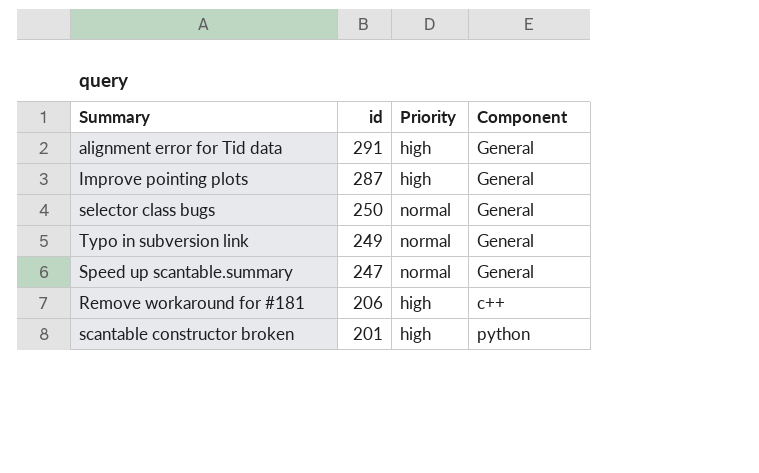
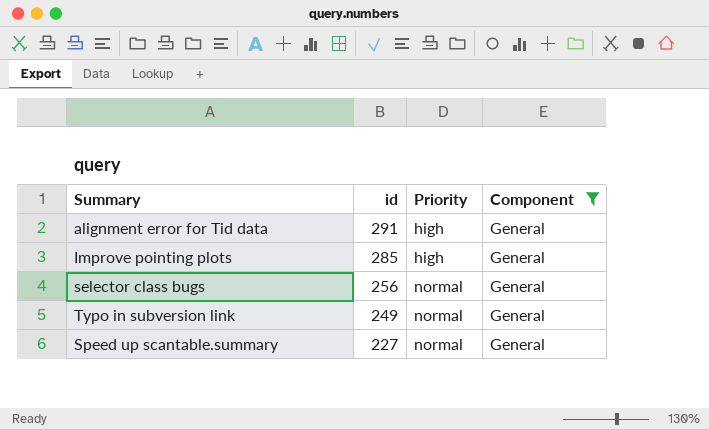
filter: none -> Component = General
Improve pointing plots | id: 287 -> 285
selector class bugs | id: 250 -> 256
Speed up scantable.summary | id: 247 -> 227

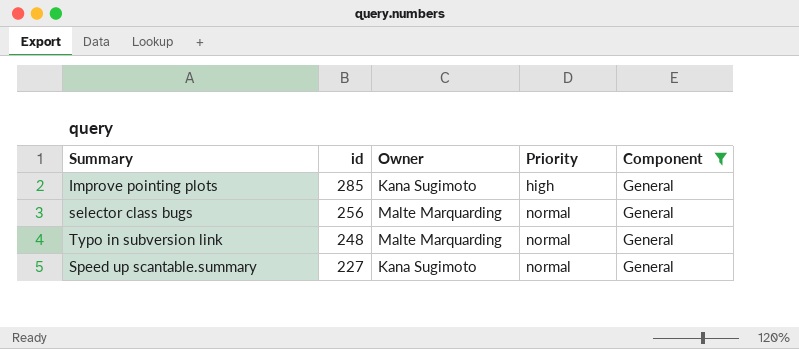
column Owner | position: none -> 3
row alignment error for Tid data: 291 | high | General -> none
Typo in subversion link | id: 249 -> 248

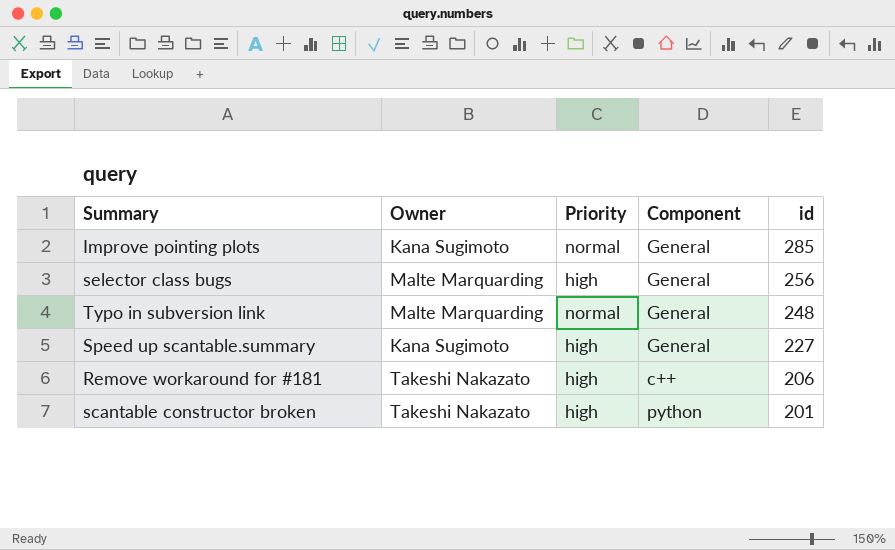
filter: Component = General -> none
column id | position: 2 -> 5
Improve pointing plots | Priority: high -> normal
selector class bugs | Priority: normal -> high
Speed up scantable.summary | Priority: normal -> high

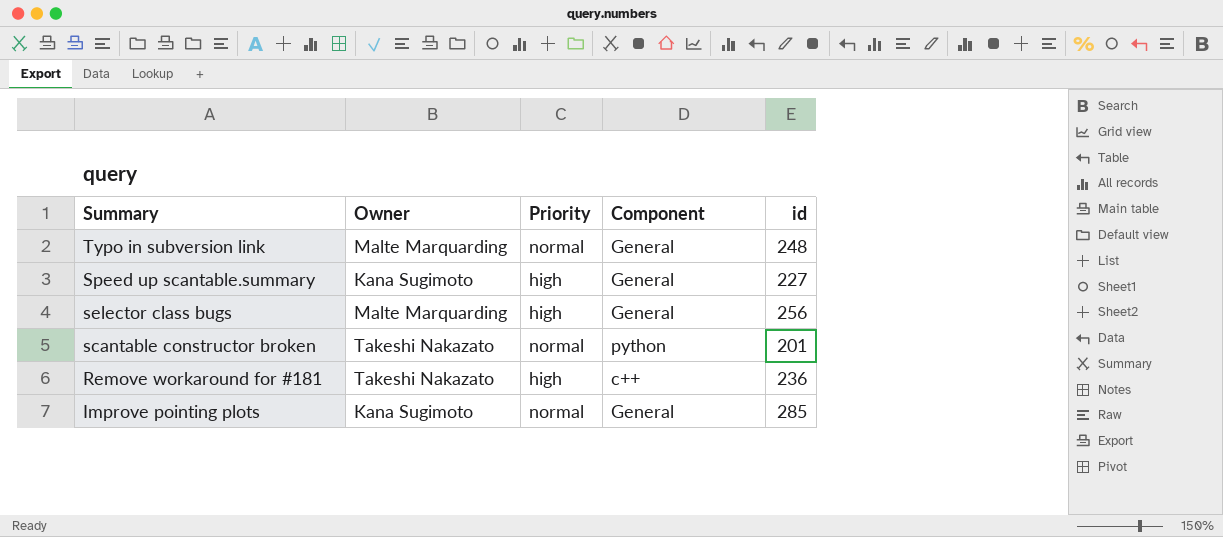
row order: id descending -> Summary descending
scantable constructor broken | Priority: high -> normal
Remove workaround for #181 | id: 206 -> 236

